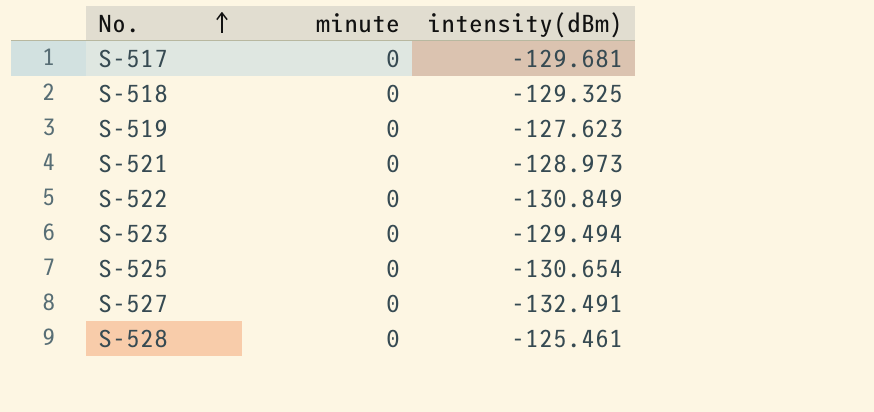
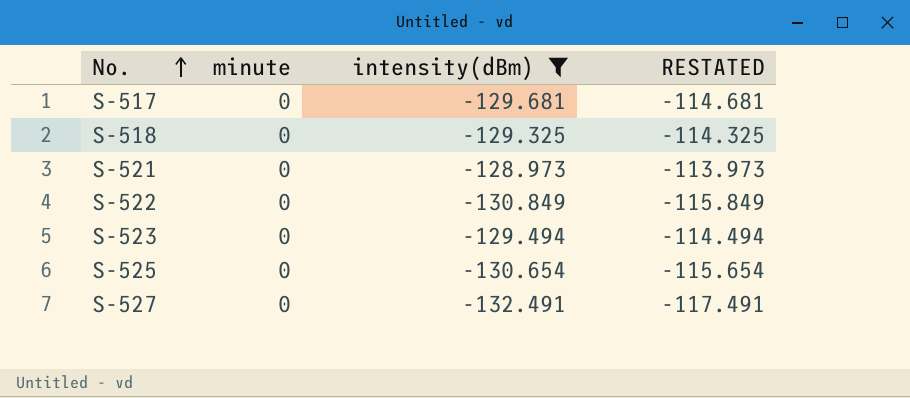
filter: none -> intensity(dBm) <= -128.973
column RESTATED | formula: none -> [intensity(dBm)] + 15

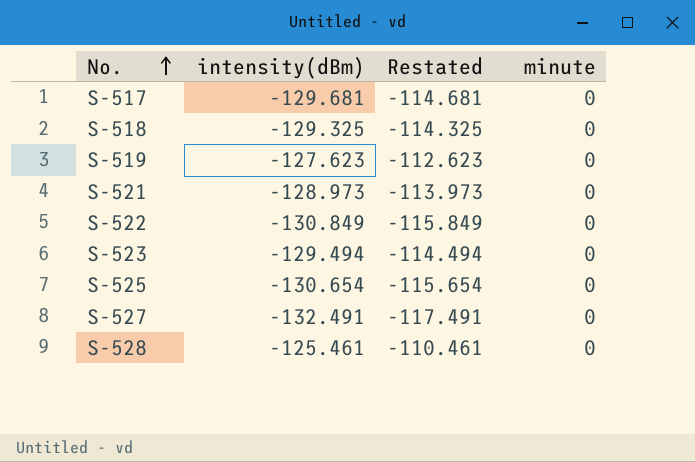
filter: intensity(dBm) <= -128.973 -> none
column name: RESTATED -> Restated
column minute | position: 2 -> 4

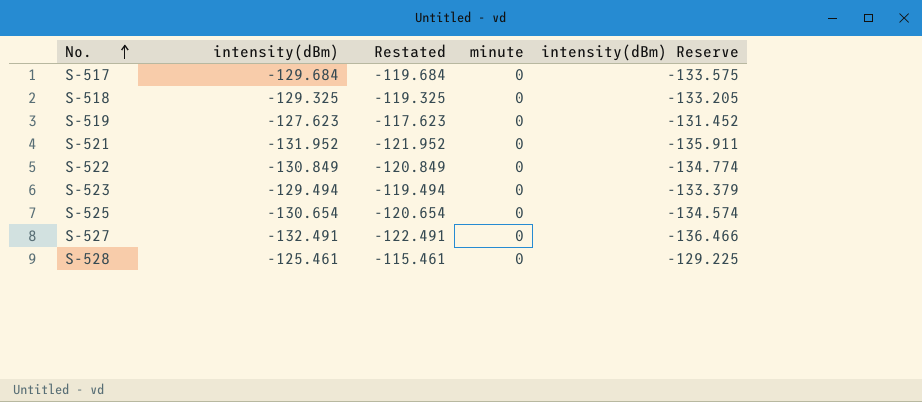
column Restated | formula: [intensity(dBm)] + 15 -> [intensity(dBm)] + 10
column intensity(dBm) Reserve | formula: none -> [intensity(dBm)] * 1.03
S-517 | intensity(dBm): -129.681 -> -129.684
S-521 | intensity(dBm): -128.973 -> -131.952

